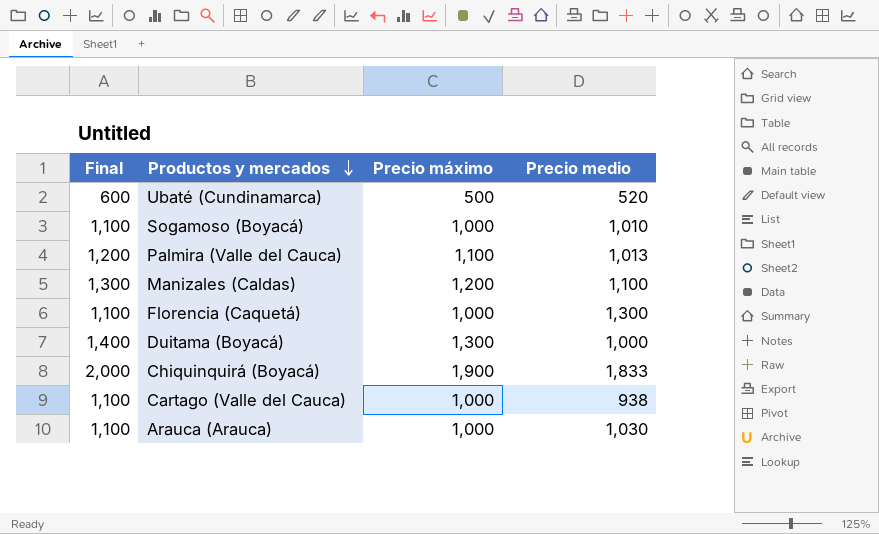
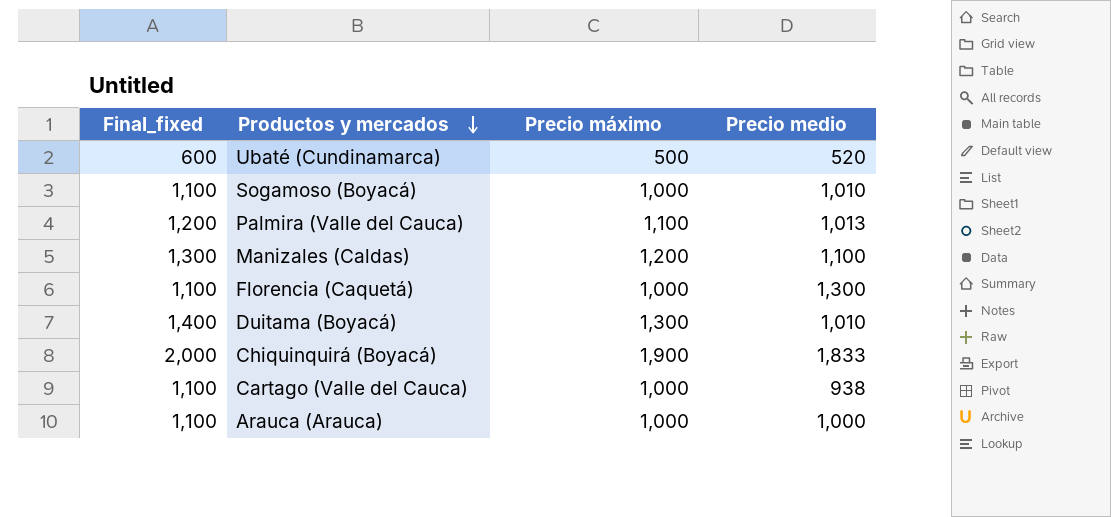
column name: Final -> Final_fixed
Duitama (Boyacá) | Precio medio: 1,000 -> 1,010
Arauca (Arauca) | Precio medio: 1,030 -> 1,000

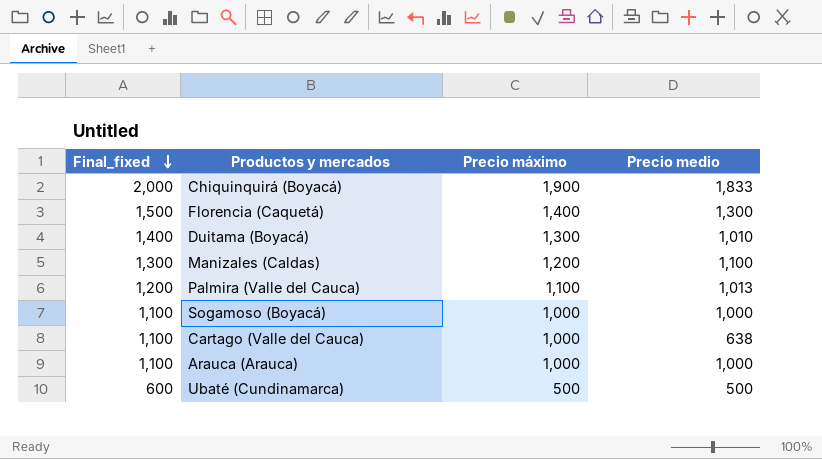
row order: Productos y mercados descending -> Final_fixed descending
Florencia (Caquetá) | Final_fixed: 1,100 -> 1,500
Florencia (Caquetá) | Precio máximo: 1,000 -> 1,400
Sogamoso (Boyacá) | Precio medio: 1,010 -> 1,000
Cartago (Valle del Cauca) | Precio medio: 938 -> 638
Ubaté (Cundinamarca) | Precio medio: 520 -> 500

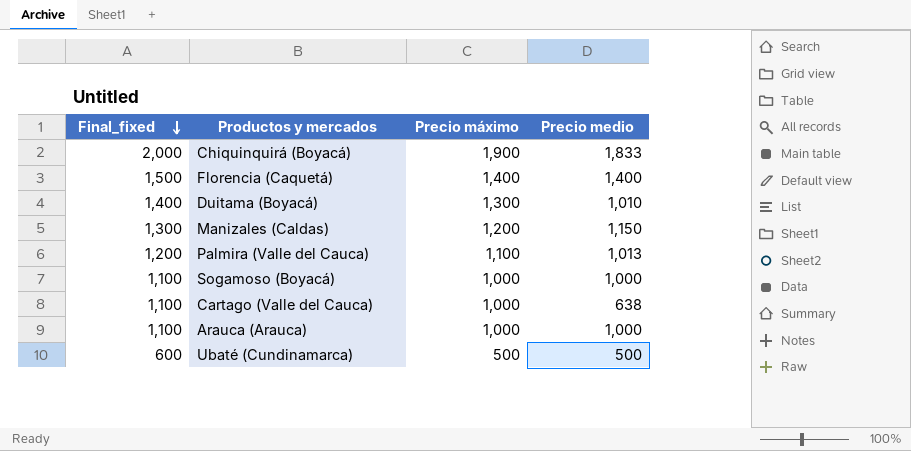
Florencia (Caquetá) | Precio medio: 1,300 -> 1,400
Manizales (Caldas) | Precio medio: 1,100 -> 1,150

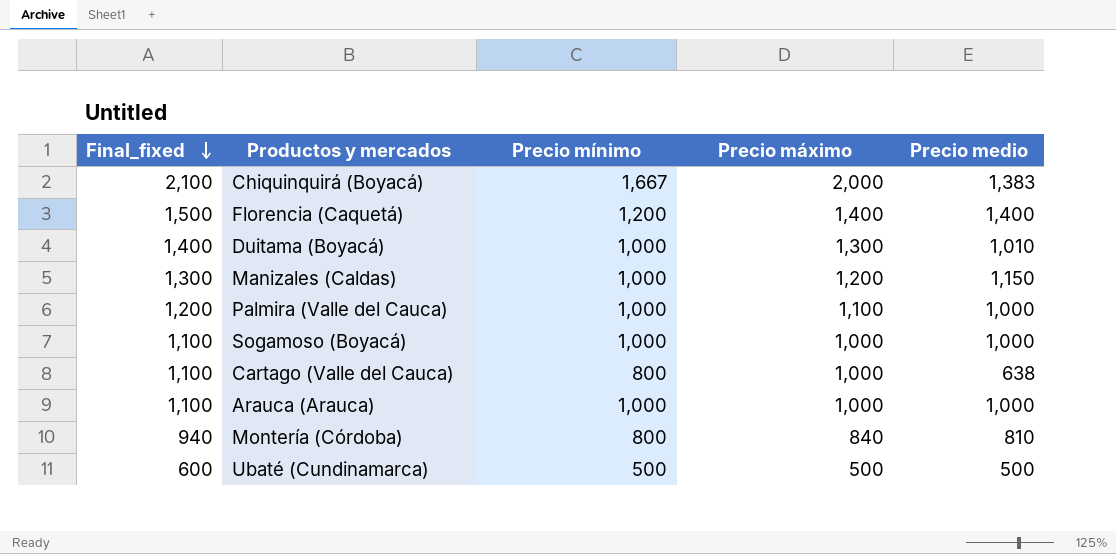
column Precio mínimo | position: none -> 3
Chiquinquirá (Boyacá) | Final_fixed: 2,000 -> 2,100
Chiquinquirá (Boyacá) | Precio máximo: 1,900 -> 2,000
Chiquinquirá (Boyacá) | Precio medio: 1,833 -> 1,383
Palmira (Valle del Cauca) | Precio medio: 1,013 -> 1,000
row Montería (Córdoba): none -> 940 | 800 | 840 | 810

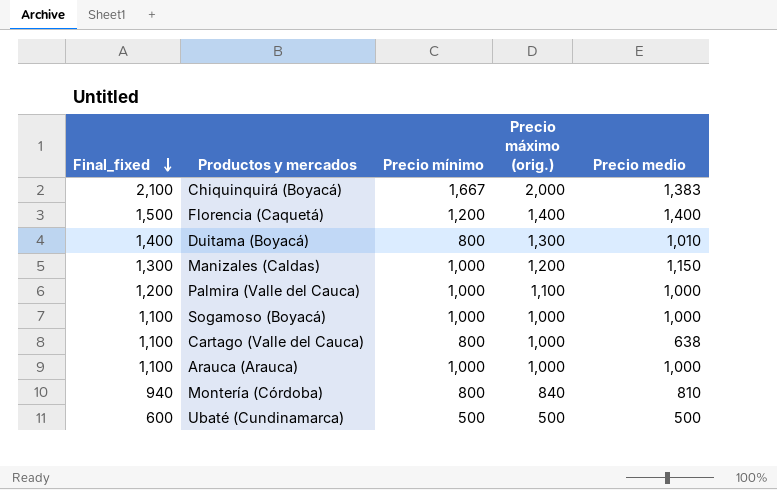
column name: Precio máximo -> Precio máximo (orig.)
Duitama (Boyacá) | Precio mínimo: 1,000 -> 800

